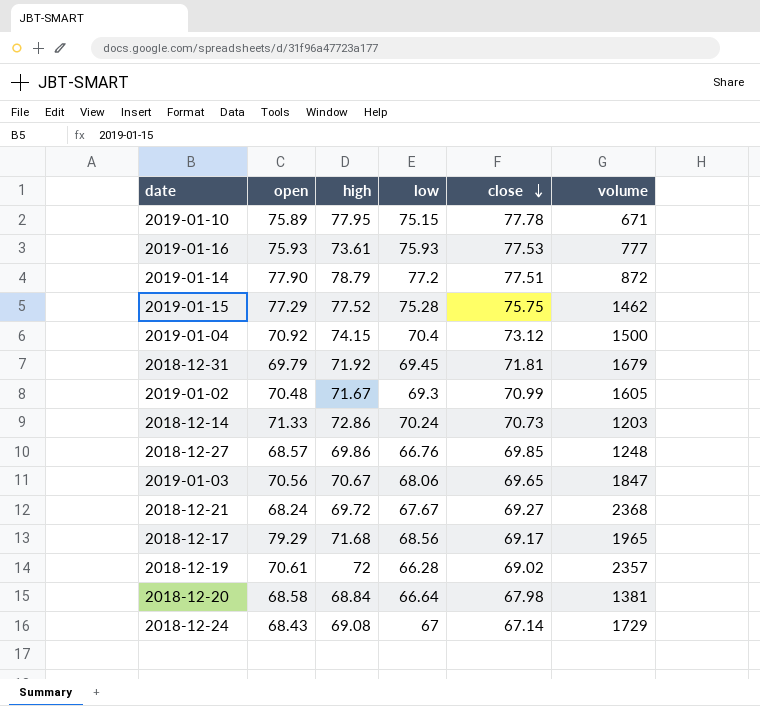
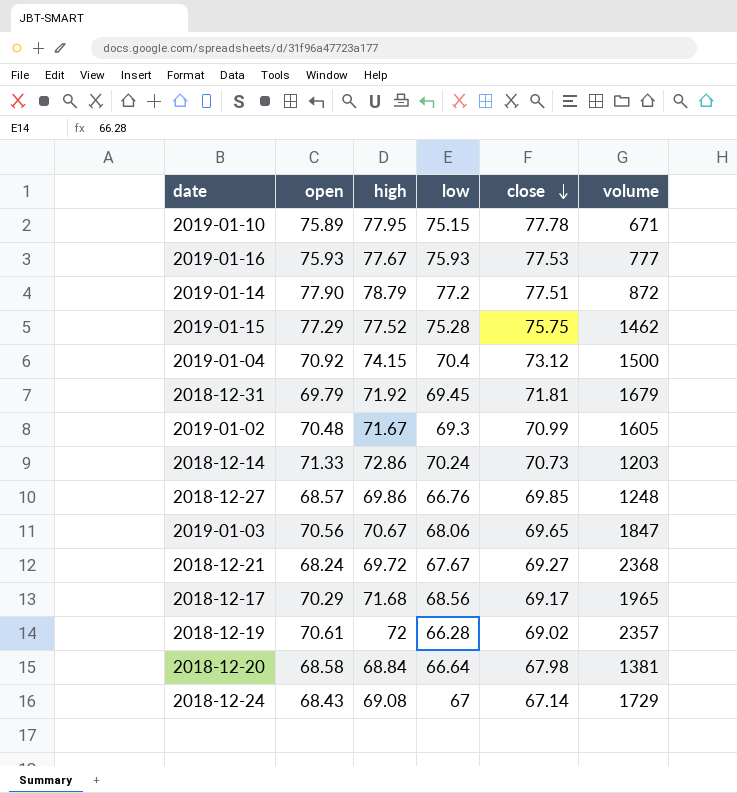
2019-01-16 | high: 73.61 -> 77.67
2018-12-17 | open: 79.29 -> 70.29

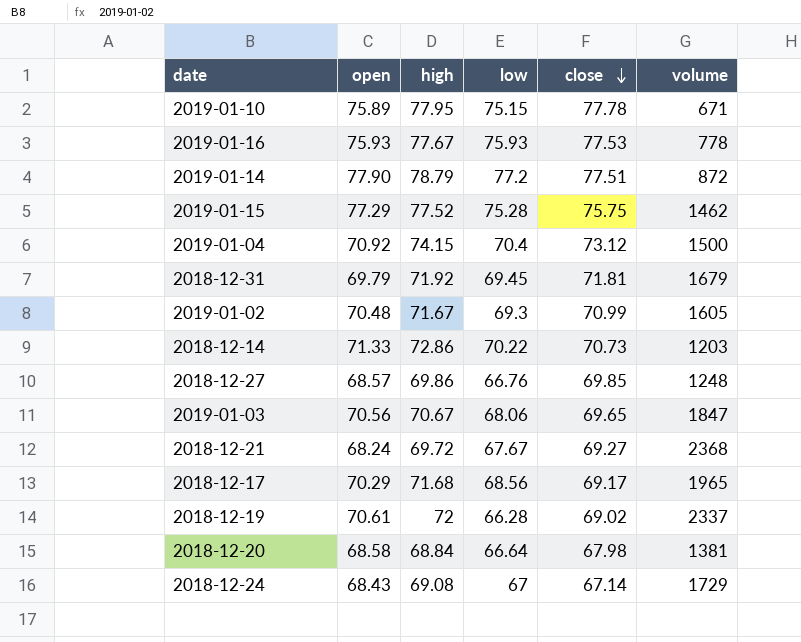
2019-01-16 | volume: 777 -> 778
2018-12-14 | low: 70.24 -> 70.22
2018-12-19 | volume: 2357 -> 2337

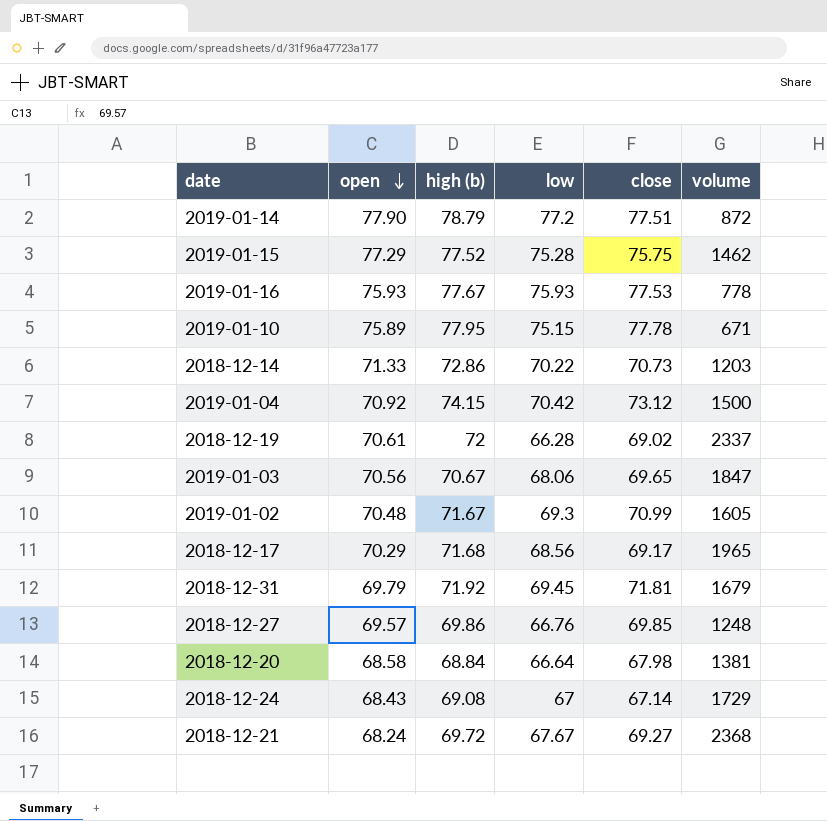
row order: close descending -> open descending
column name: high -> high (b)
2019-01-04 | low: 70.4 -> 70.42
2018-12-27 | open: 68.57 -> 69.57

